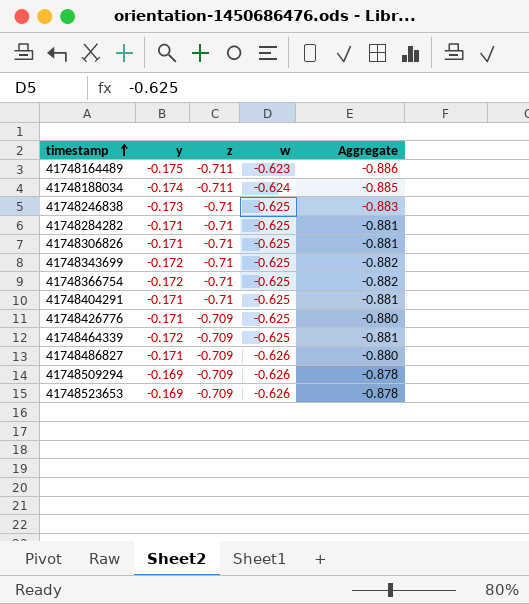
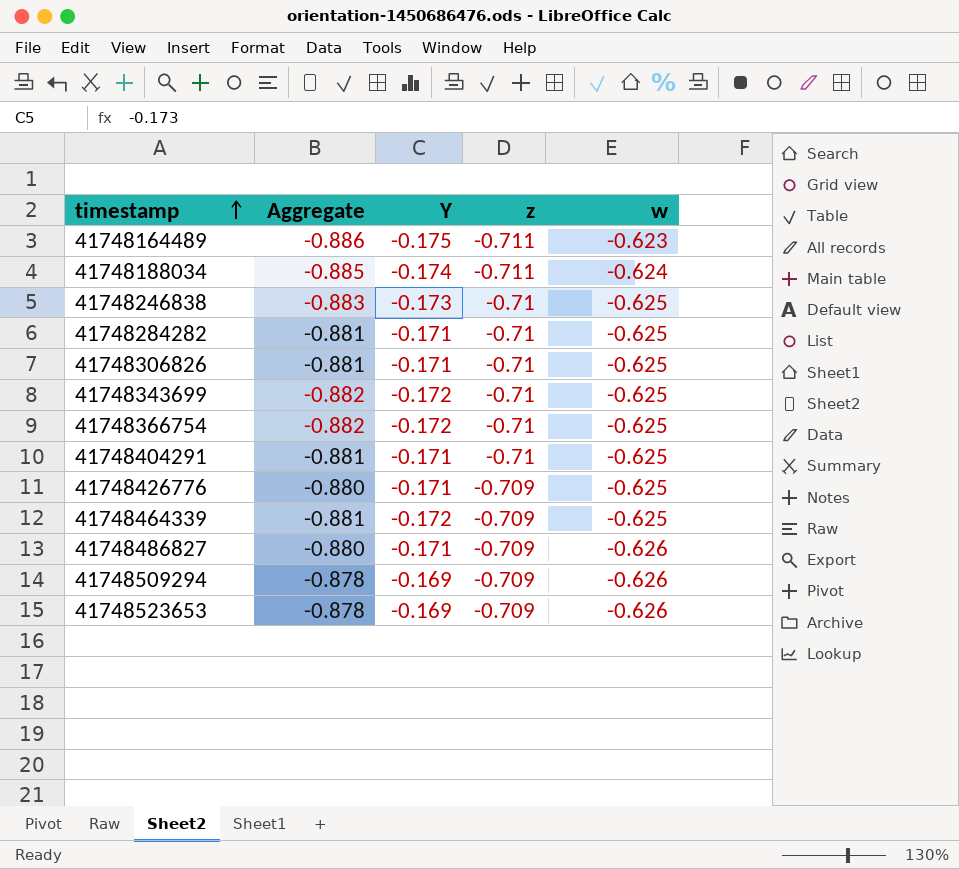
column Aggregate | position: 5 -> 2
column name: y -> Y

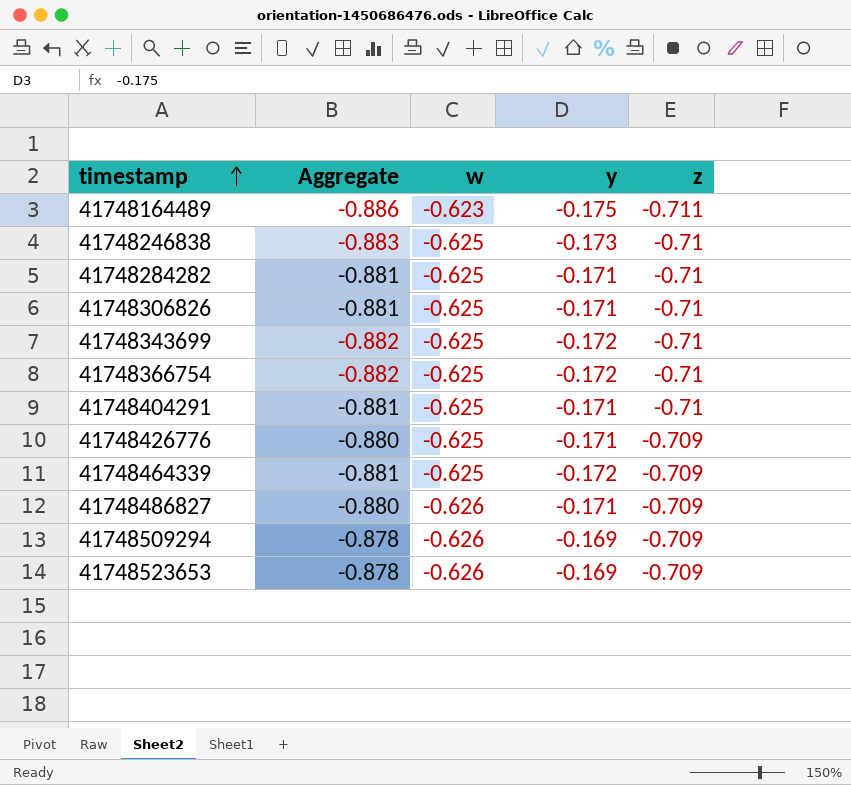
column w | position: 5 -> 3
column name: Y -> y
row 41748188034: -0.885 | -0.174 | -0.711 | -0.624 -> none

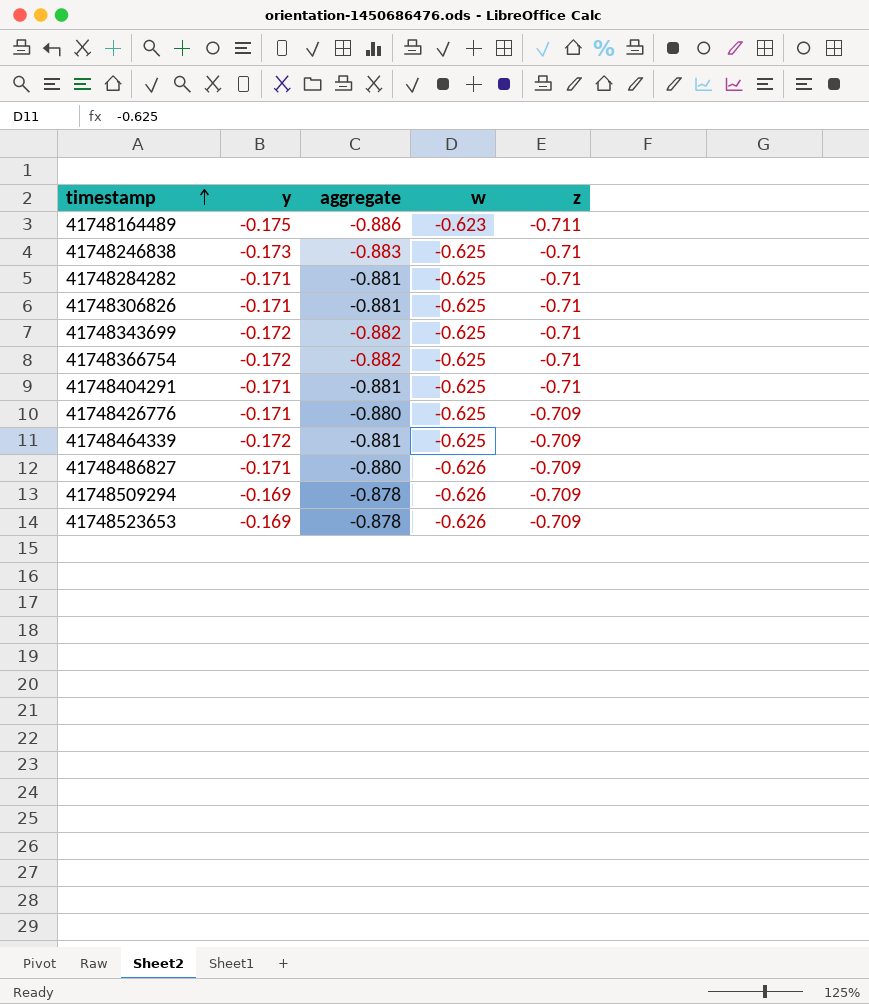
column y | position: 4 -> 2
column name: Aggregate -> aggregate

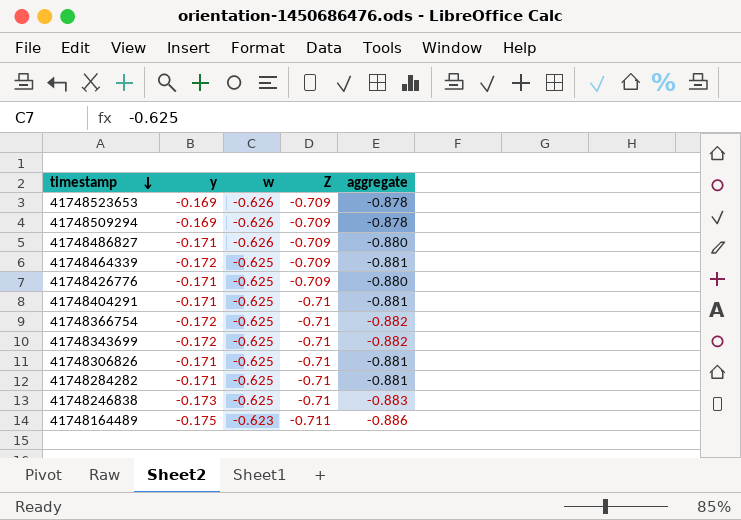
row order: timestamp ascending -> timestamp descending
column name: z -> Z
column aggregate | position: 3 -> 5

